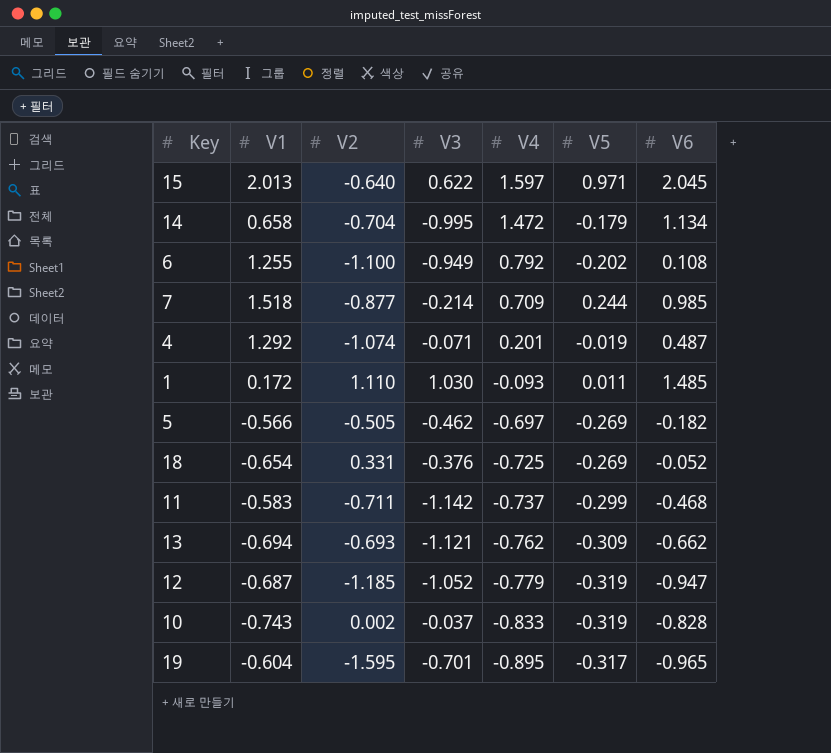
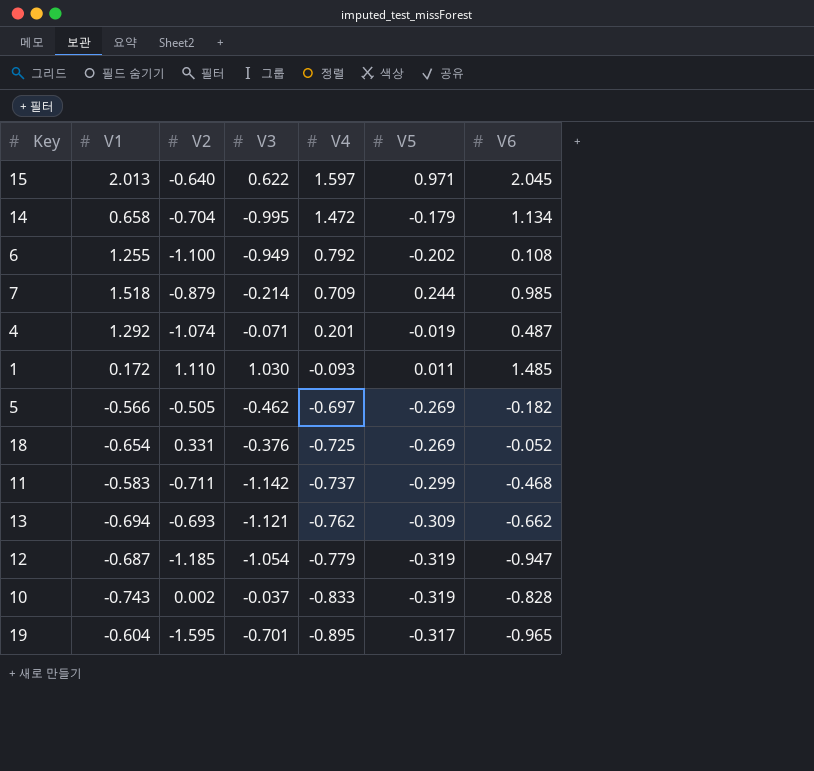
7 | V2: -0.877 -> -0.879
12 | V3: -1.052 -> -1.054

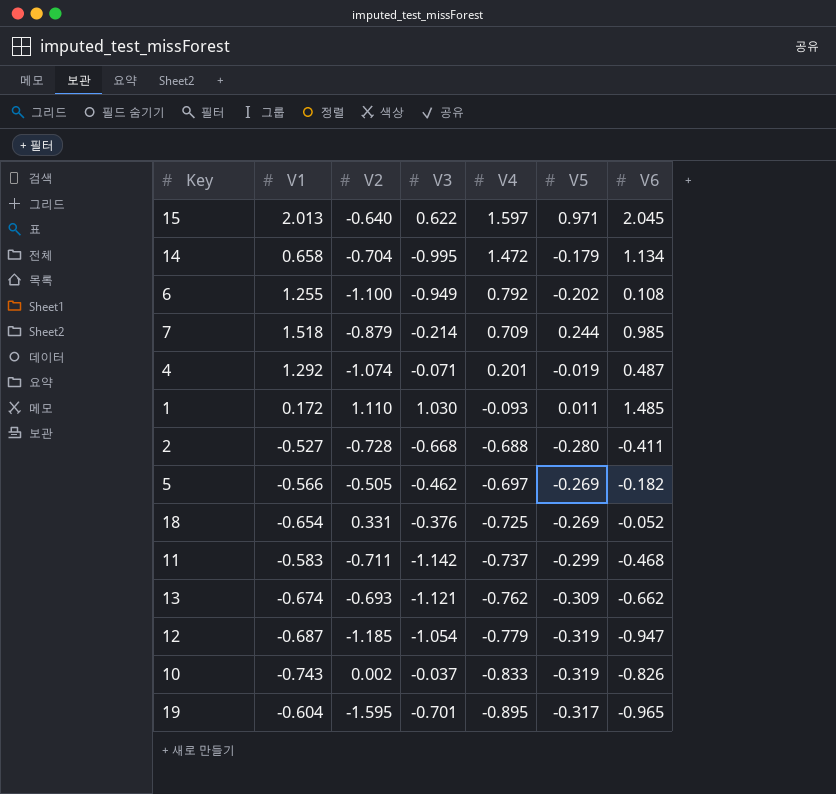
row 2: none -> -0.527 | -0.728 | -0.668 | -0.688 | -0.280 | -0.411
13 | V1: -0.694 -> -0.674
10 | V6: -0.828 -> -0.826

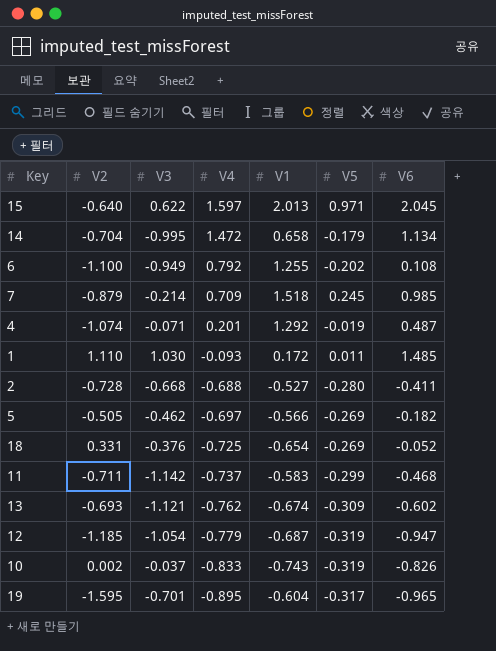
column V1 | position: 2 -> 5
7 | V5: 0.244 -> 0.245
13 | V6: -0.662 -> -0.602

